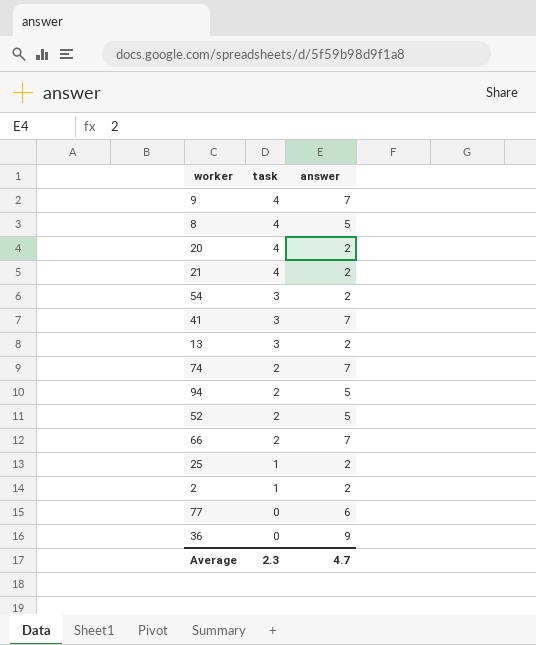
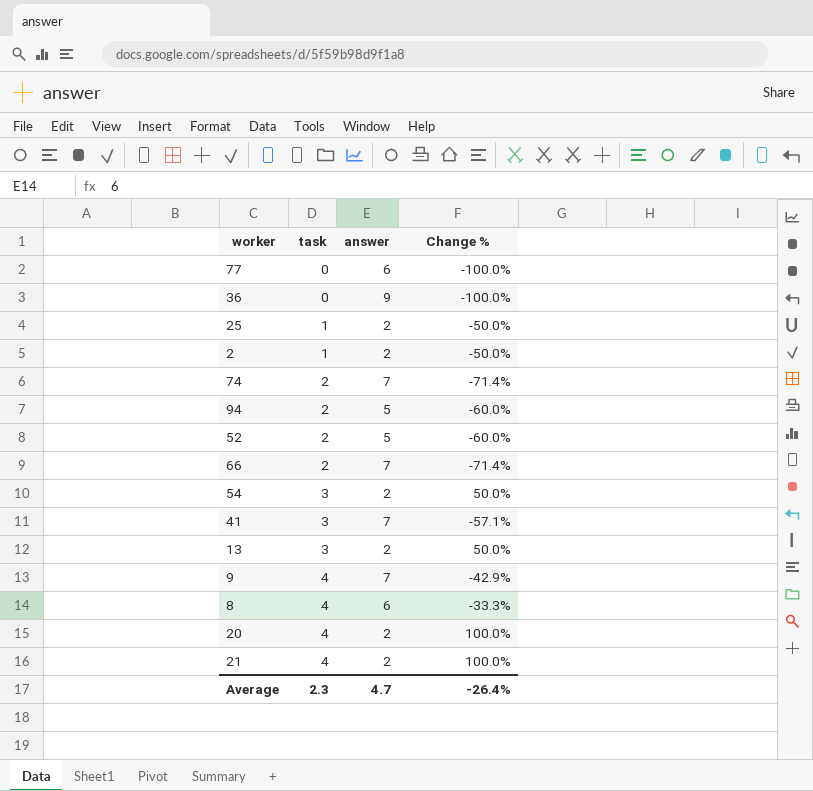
row order: task descending -> task ascending
column Change % | formula: none -> ([task] - [answer]) / [answer]
8 | answer: 5 -> 6

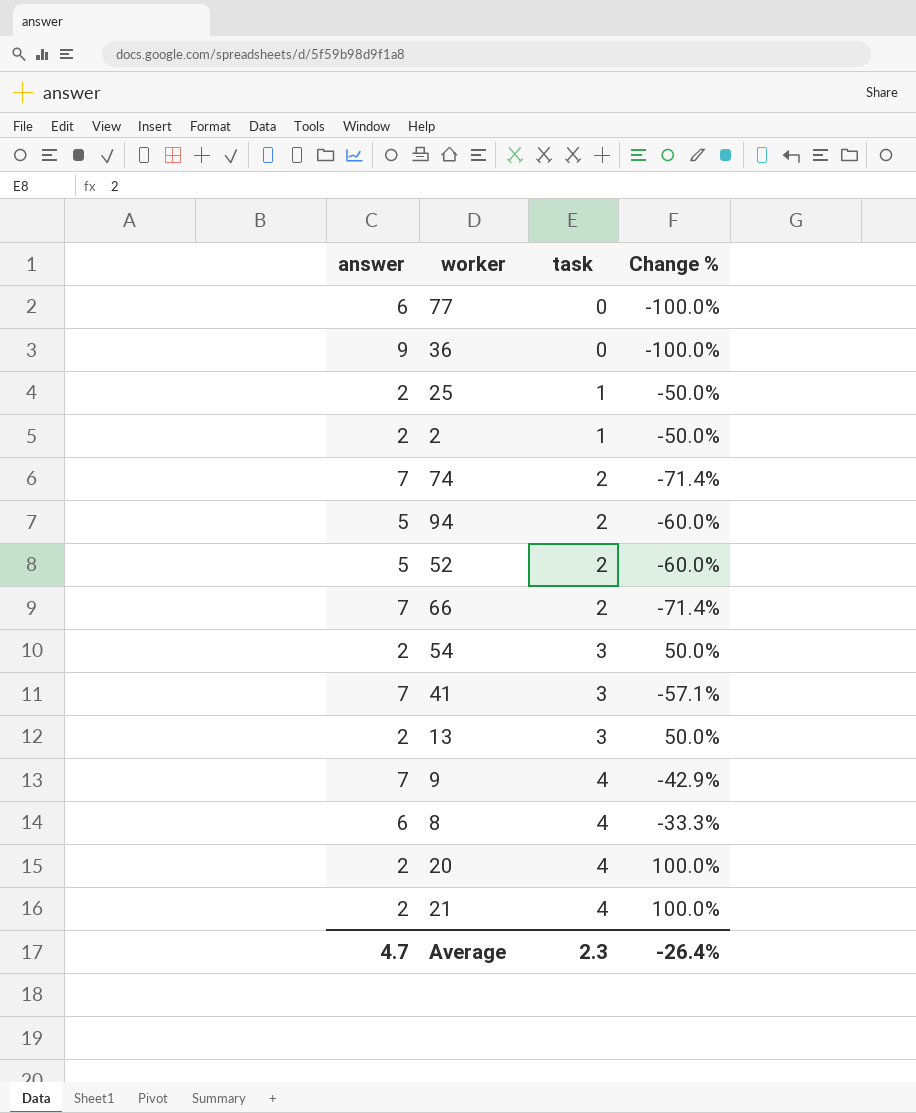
column answer | position: 3 -> 1

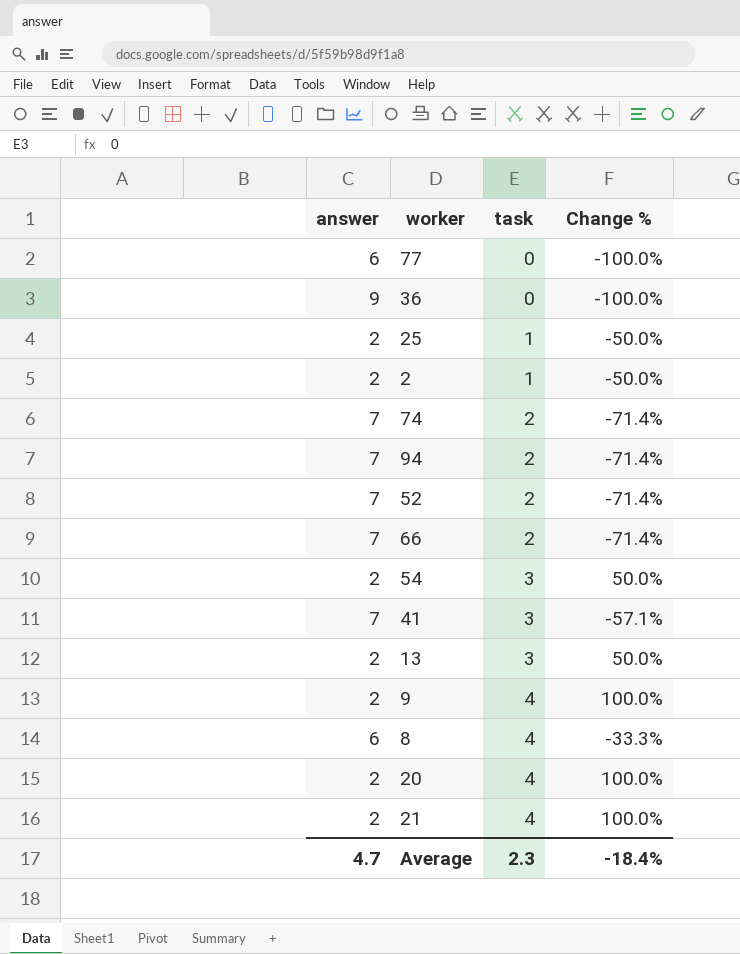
94 | answer: 5 -> 7
94 | Change %: -60.0% -> -71.4%
52 | answer: 5 -> 7
52 | Change %: -60.0% -> -71.4%
9 | answer: 7 -> 2
9 | Change %: -42.9% -> 100.0%
Average | Change %: -26.4% -> -18.4%

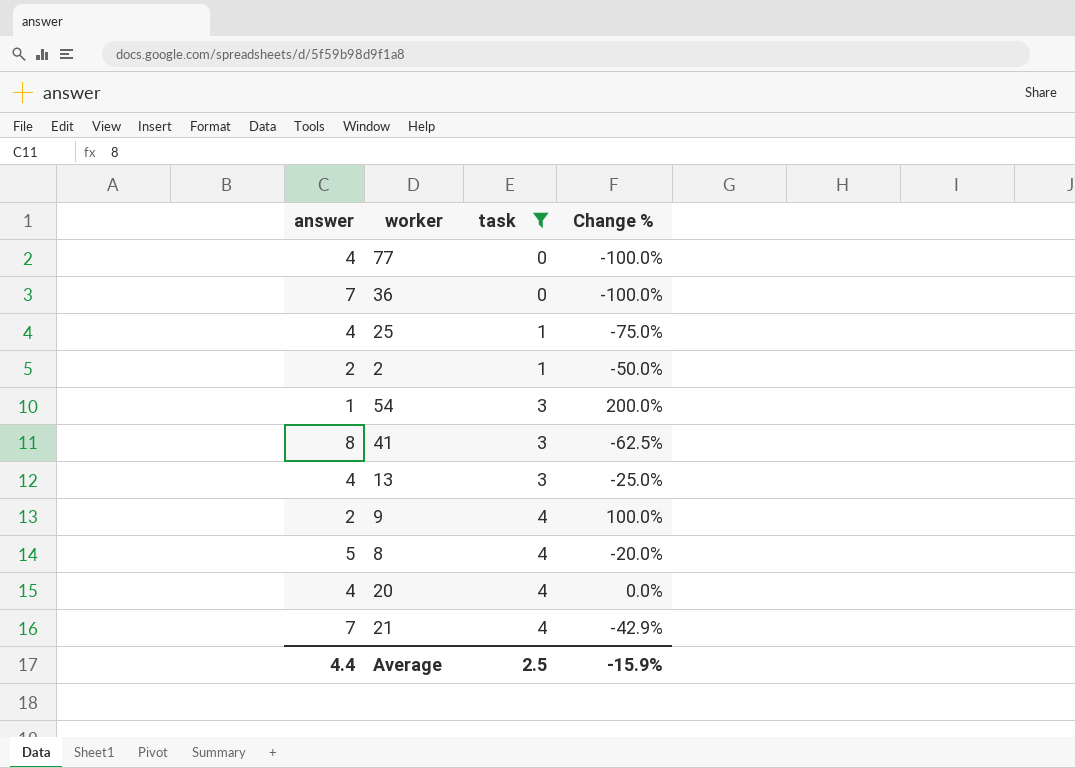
filter: none -> task != 2
77 | answer: 6 -> 4
36 | answer: 9 -> 7
25 | answer: 2 -> 4
25 | Change %: -50.0% -> -75.0%
54 | answer: 2 -> 1
54 | Change %: 50.0% -> 200.0%
41 | answer: 7 -> 8
41 | Change %: -57.1% -> -62.5%
13 | answer: 2 -> 4
13 | Change %: 50.0% -> -25.0%
8 | answer: 6 -> 5
8 | Change %: -33.3% -> -20.0%
20 | answer: 2 -> 4
20 | Change %: 100.0% -> 0.0%
21 | answer: 2 -> 7
21 | Change %: 100.0% -> -42.9%
Average | answer: 4.7 -> 4.4
Average | task: 2.3 -> 2.5
Average | Change %: -18.4% -> -15.9%

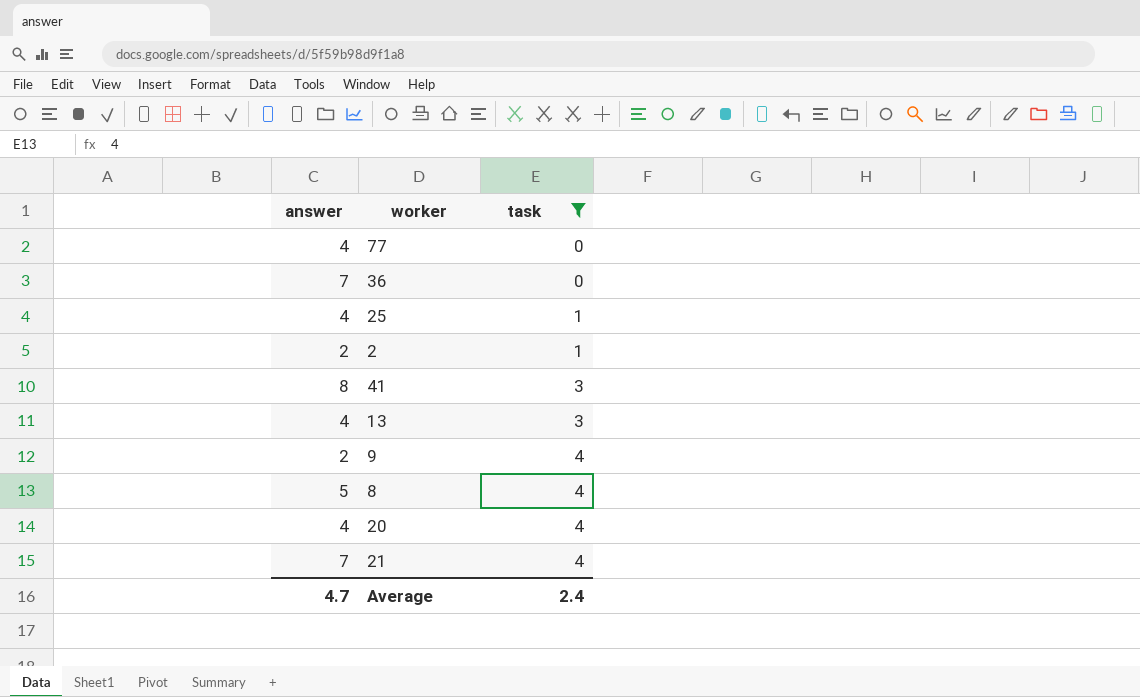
column Change % | formula: ([task] - [answer]) / [answer] -> none
row 54: 1 | 3 | 200.0% -> none
Average | answer: 4.4 -> 4.7
Average | task: 2.5 -> 2.4

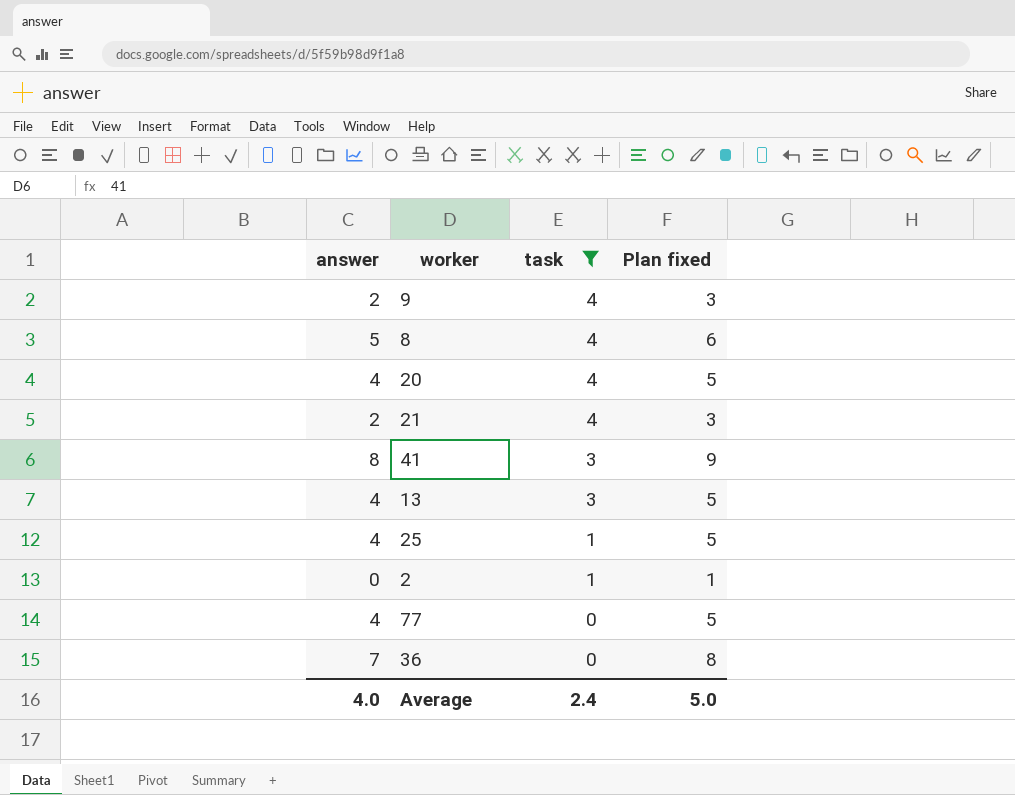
row order: task ascending -> task descending
column Plan fixed | formula: none -> [answer] + 1
21 | answer: 7 -> 2
2 | answer: 2 -> 0
Average | answer: 4.7 -> 4.0

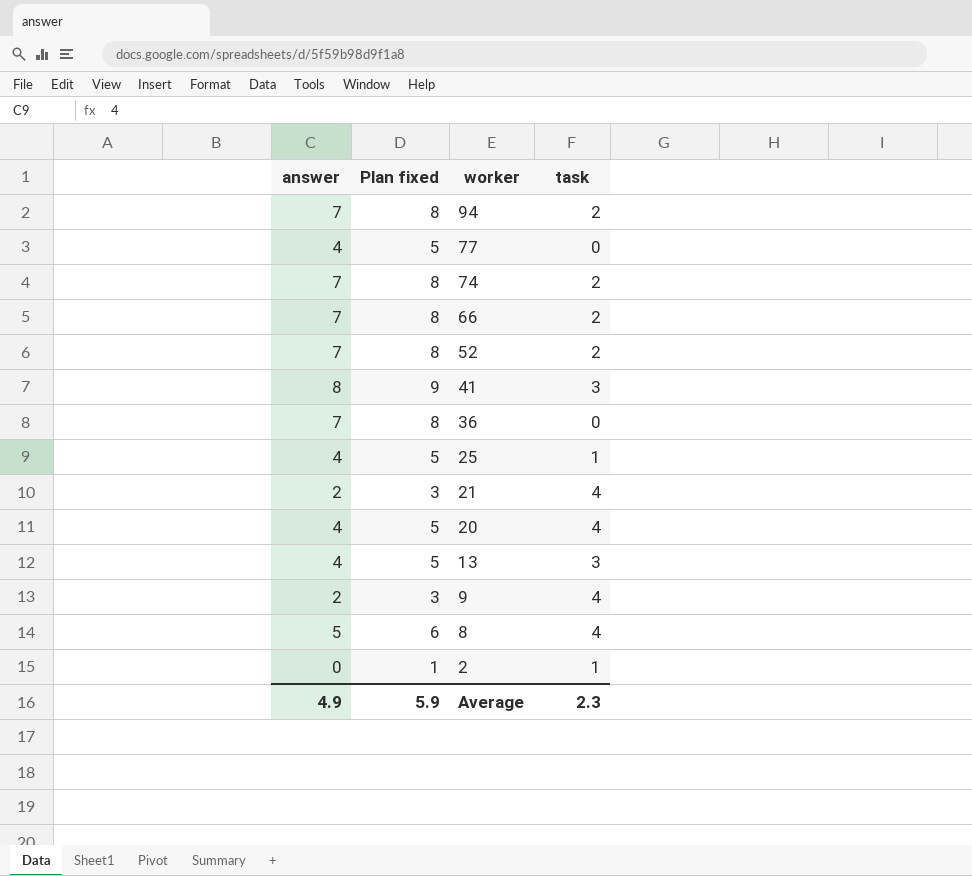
filter: task != 2 -> none
row order: task descending -> worker descending
column Plan fixed | position: 4 -> 2
Average | answer: 4.0 -> 4.9
Average | Plan fixed: 5.0 -> 5.9
Average | task: 2.4 -> 2.3

